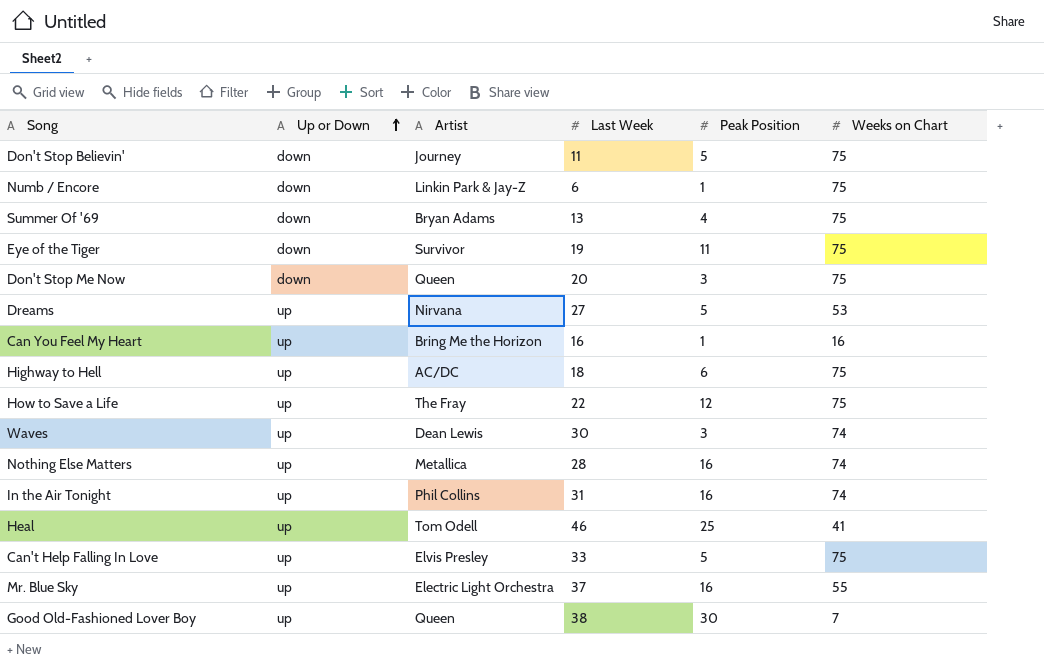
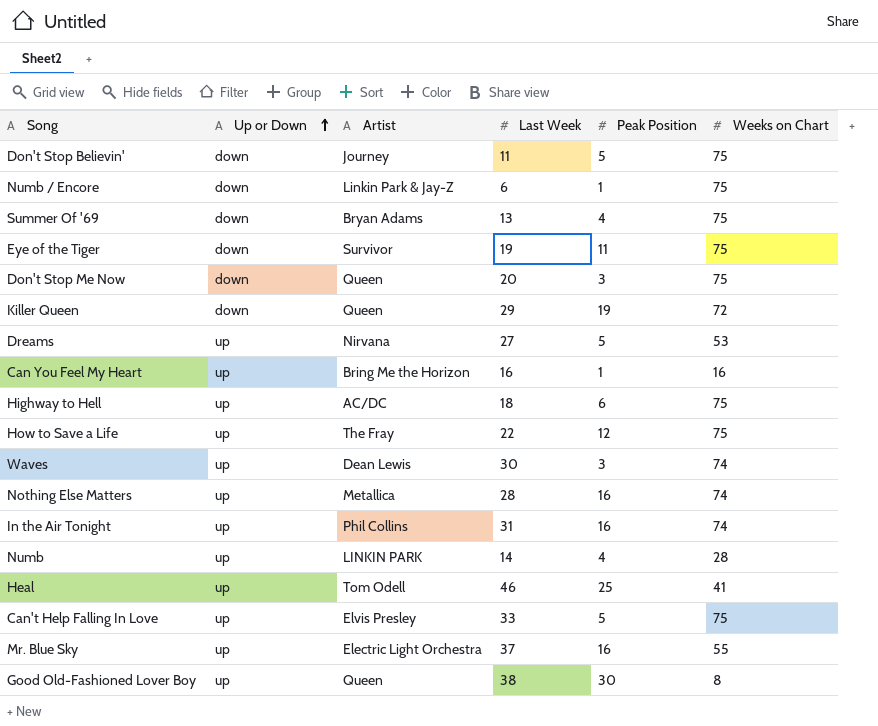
row Killer Queen: none -> down | Queen | 29 | 19 | 72
row Numb: none -> up | LINKIN PARK | 14 | 4 | 28
Good Old-Fashioned Lover Boy | Weeks on Chart: 7 -> 8

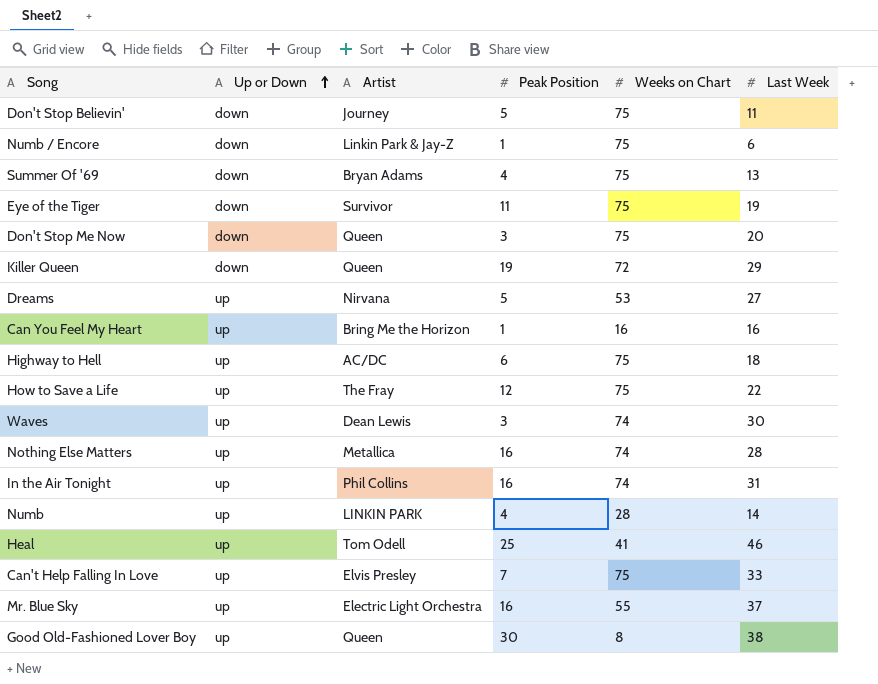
column Last Week | position: 4 -> 6
Can't Help Falling In Love | Peak Position: 5 -> 7

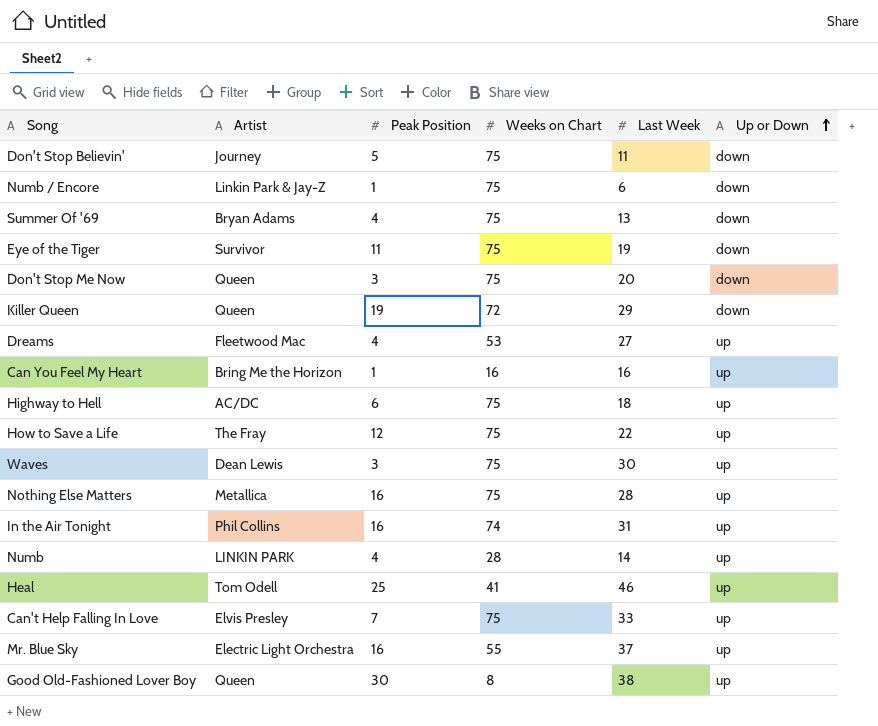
column Up or Down | position: 2 -> 6
Dreams | Artist: Nirvana -> Fleetwood Mac
Dreams | Peak Position: 5 -> 4
Waves | Weeks on Chart: 74 -> 75
Nothing Else Matters | Weeks on Chart: 74 -> 75

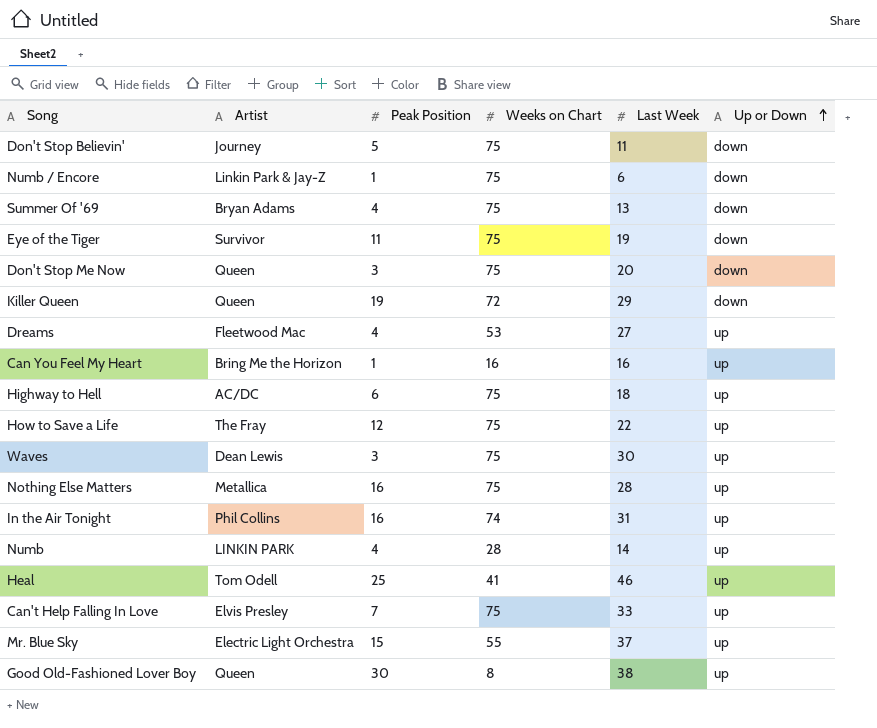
Mr. Blue Sky | Peak Position: 16 -> 15

